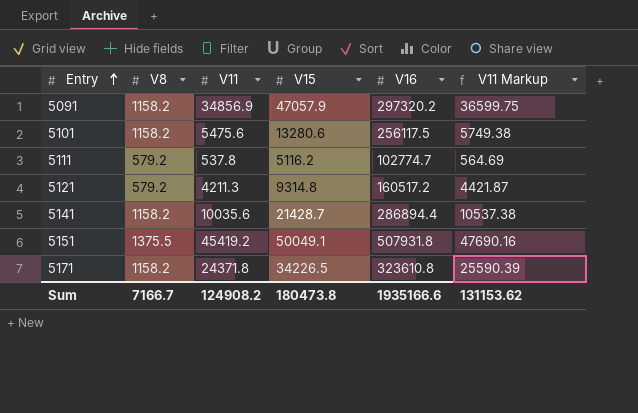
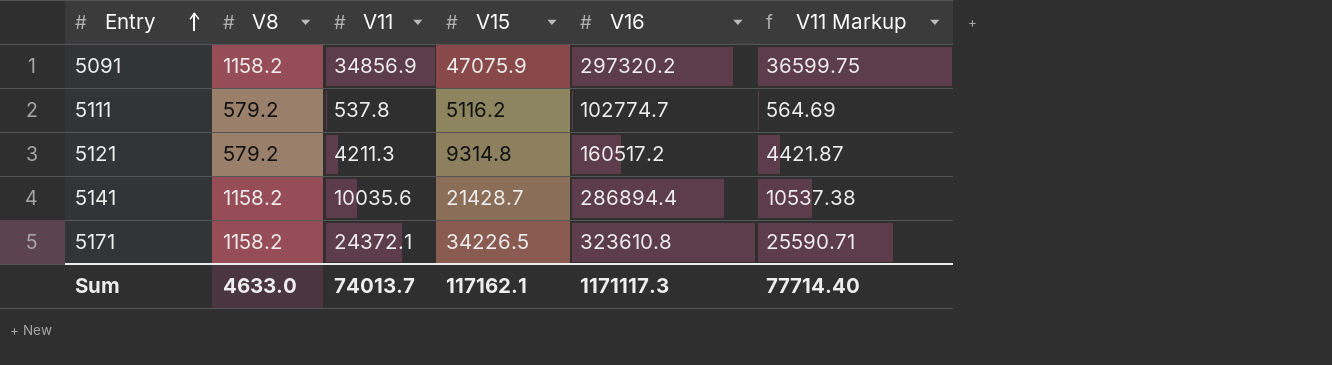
row 5101: 1158.2 | 5475.6 | 13280.6 | 256117.5 | 5749.38 -> none
row 5151: 1375.5 | 45419.2 | 50049.1 | 507931.8 | 47690.16 -> none
5091 | V15: 47057.9 -> 47075.9
5171 | V11: 24371.8 -> 24372.1
5171 | V11 Markup: 25590.39 -> 25590.71
Sum | V8: 7166.7 -> 4633.0
Sum | V11: 124908.2 -> 74013.7
Sum | V15: 180473.8 -> 117162.1
Sum | V16: 1935166.6 -> 1171117.3
Sum | V11 Markup: 131153.62 -> 77714.40

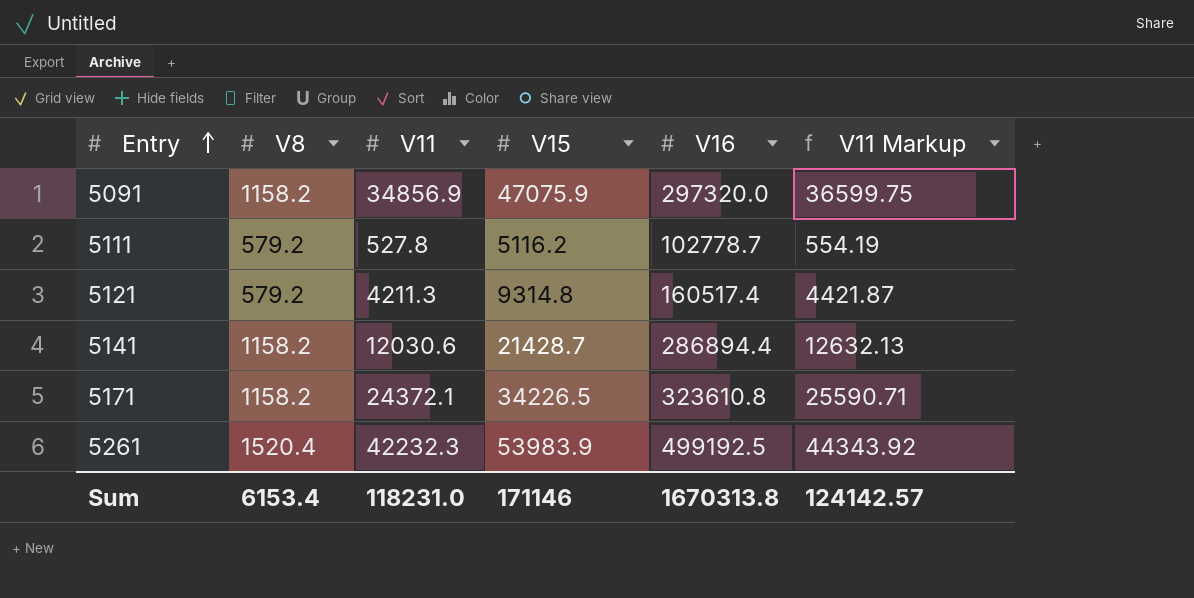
5091 | V16: 297320.2 -> 297320.0
5111 | V11: 537.8 -> 527.8
5111 | V16: 102774.7 -> 102778.7
5111 | V11 Markup: 564.69 -> 554.19
5121 | V16: 160517.2 -> 160517.4
5141 | V11: 10035.6 -> 12030.6
5141 | V11 Markup: 10537.38 -> 12632.13
row 5261: none -> 1520.4 | 42232.3 | 53983.9 | 499192.5 | 44343.92
Sum | V8: 4633.0 -> 6153.4
Sum | V11: 74013.7 -> 118231.0
Sum | V15: 117162.1 -> 171146
Sum | V16: 1171117.3 -> 1670313.8
Sum | V11 Markup: 77714.40 -> 124142.57

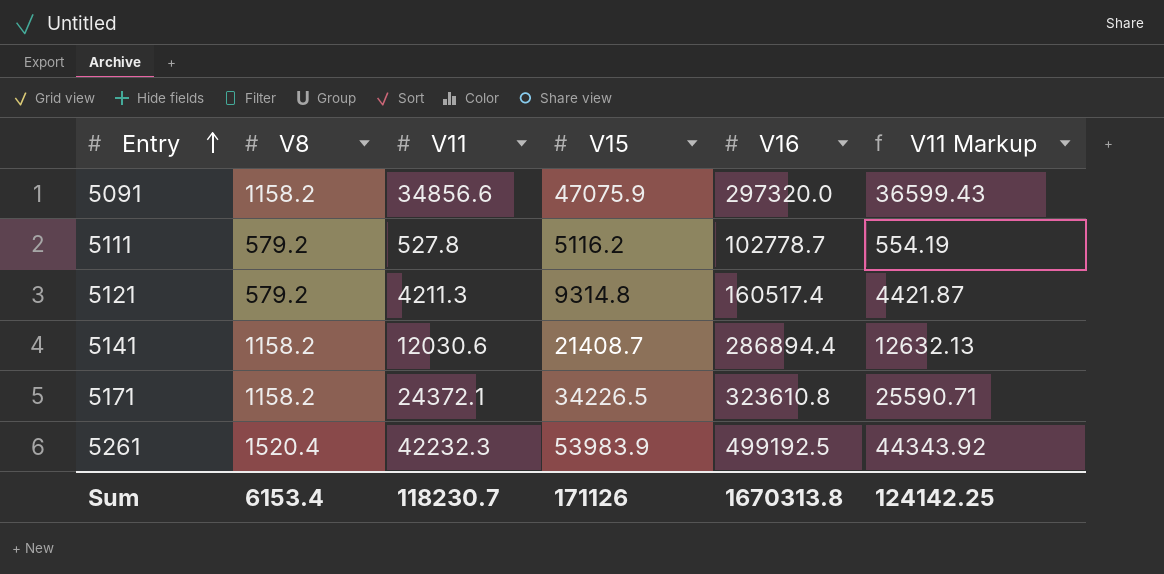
5091 | V11: 34856.9 -> 34856.6
5091 | V11 Markup: 36599.75 -> 36599.43
5141 | V15: 21428.7 -> 21408.7
Sum | V11: 118231.0 -> 118230.7
Sum | V15: 171146 -> 171126
Sum | V11 Markup: 124142.57 -> 124142.25

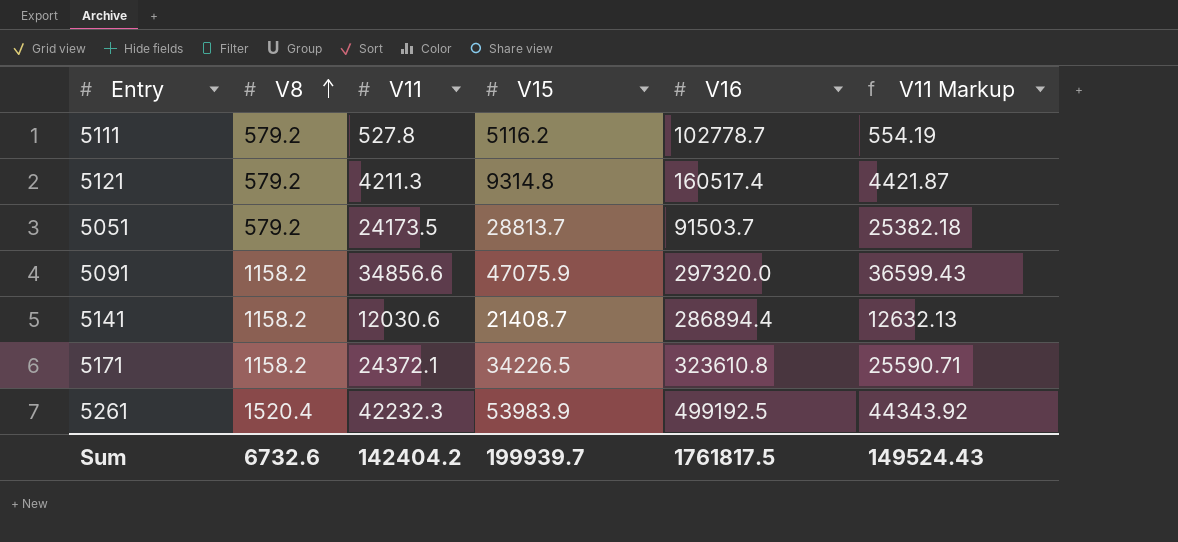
row order: Entry ascending -> V8 ascending
row 5051: none -> 579.2 | 24173.5 | 28813.7 | 91503.7 | 25382.18
Sum | V8: 6153.4 -> 6732.6
Sum | V11: 118230.7 -> 142404.2
Sum | V15: 171126 -> 199939.7
Sum | V16: 1670313.8 -> 1761817.5
Sum | V11 Markup: 124142.25 -> 149524.43

